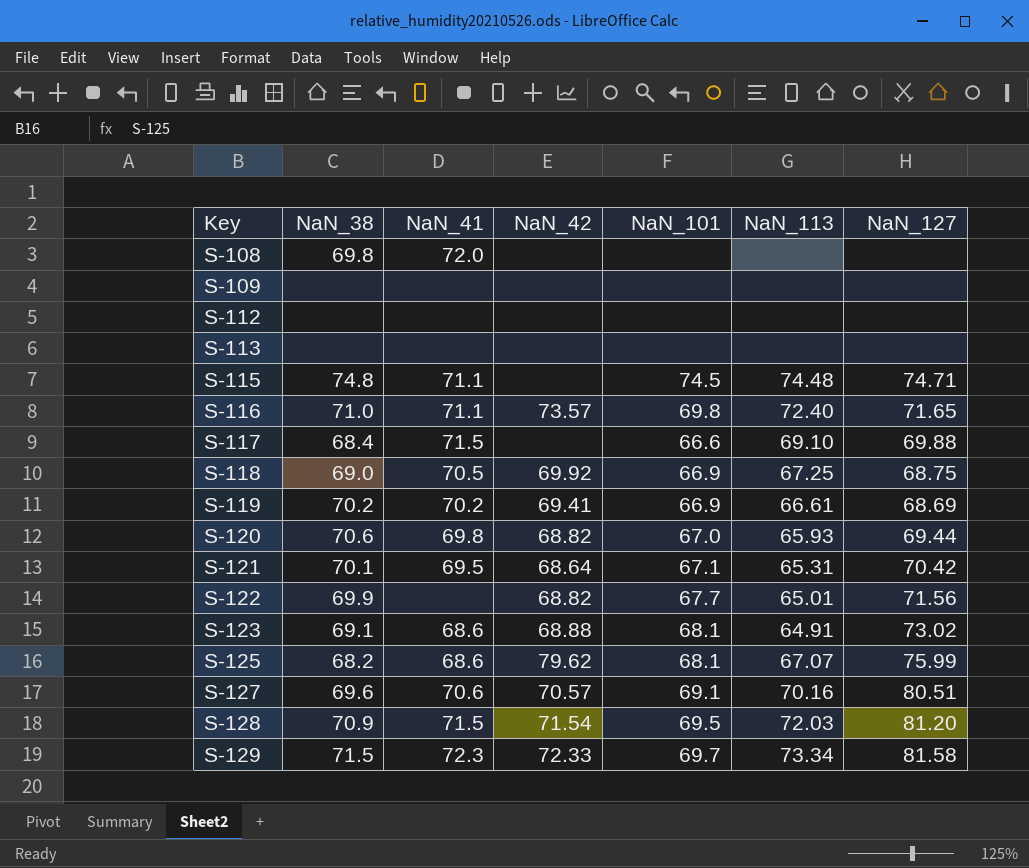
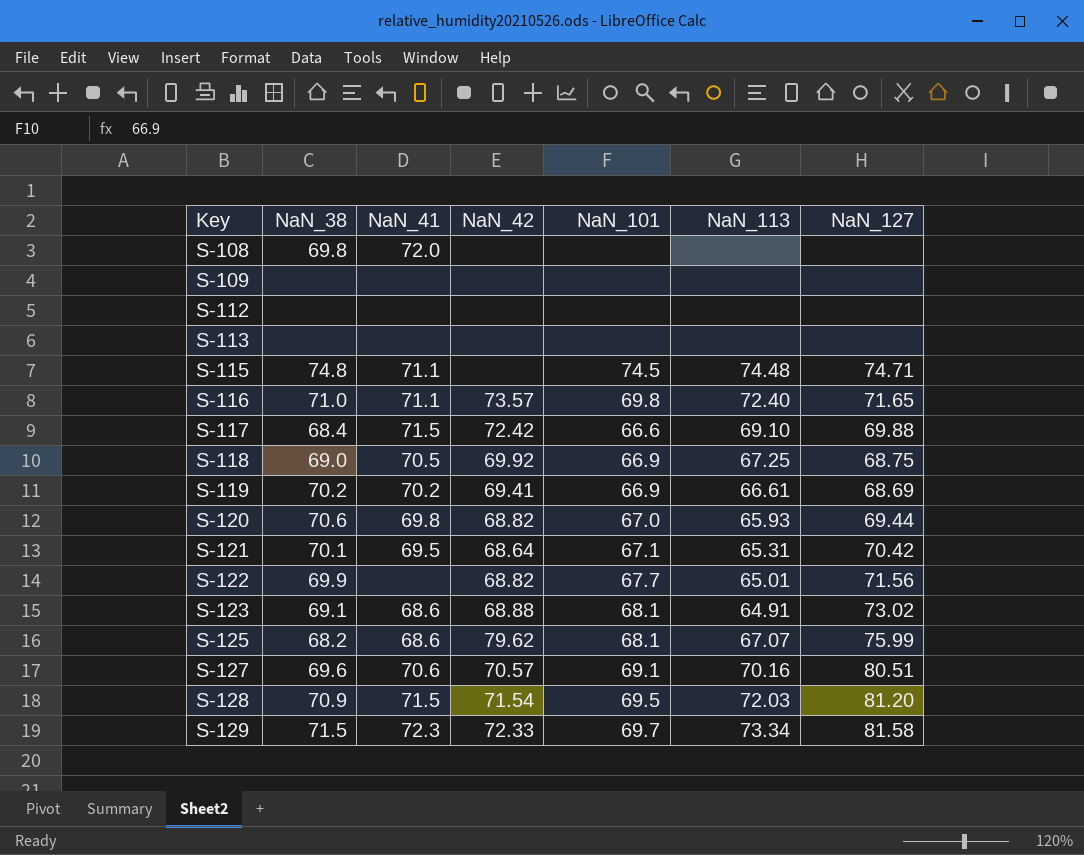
S-117 | NaN_42: none -> 72.42

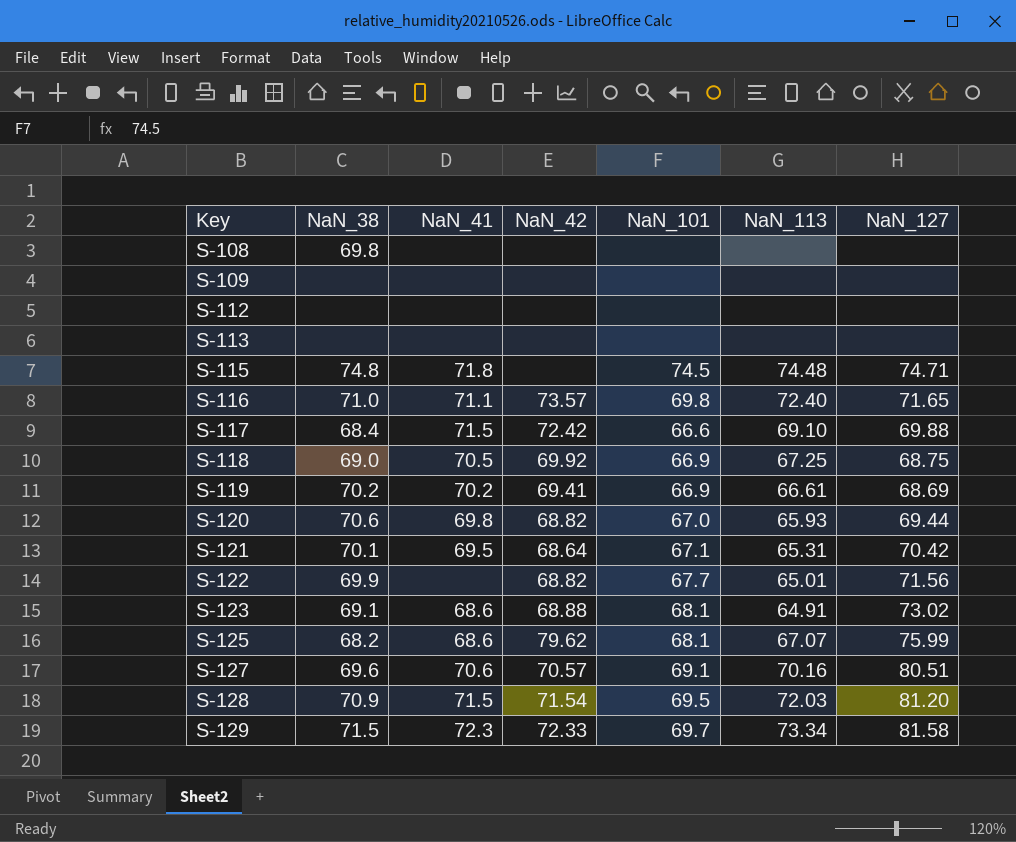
S-108 | NaN_41: 72.0 -> none
S-115 | NaN_41: 71.1 -> 71.8

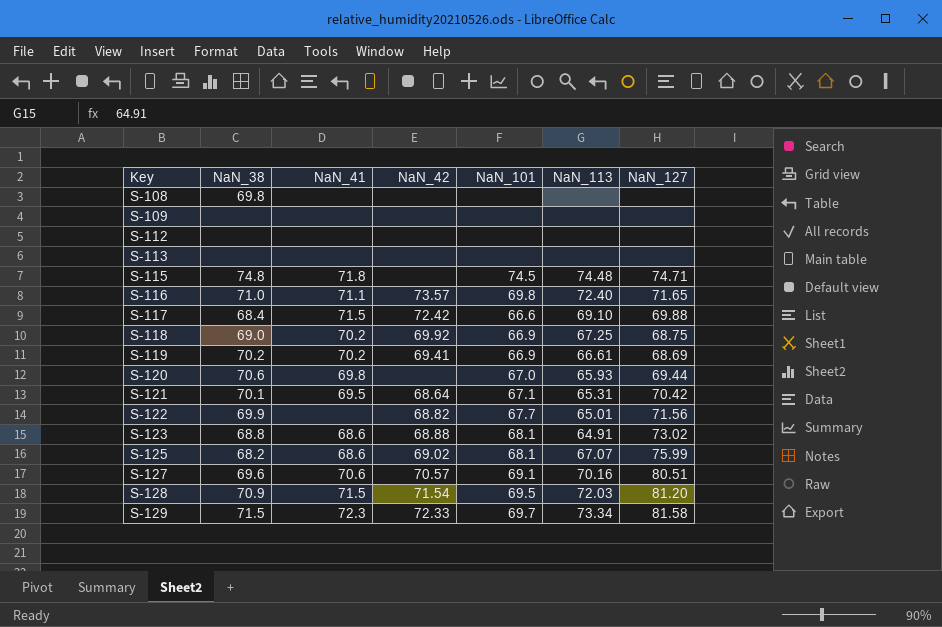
S-118 | NaN_41: 70.5 -> 70.2
S-120 | NaN_42: 68.82 -> none
S-123 | NaN_38: 69.1 -> 68.8
S-125 | NaN_42: 79.62 -> 69.02

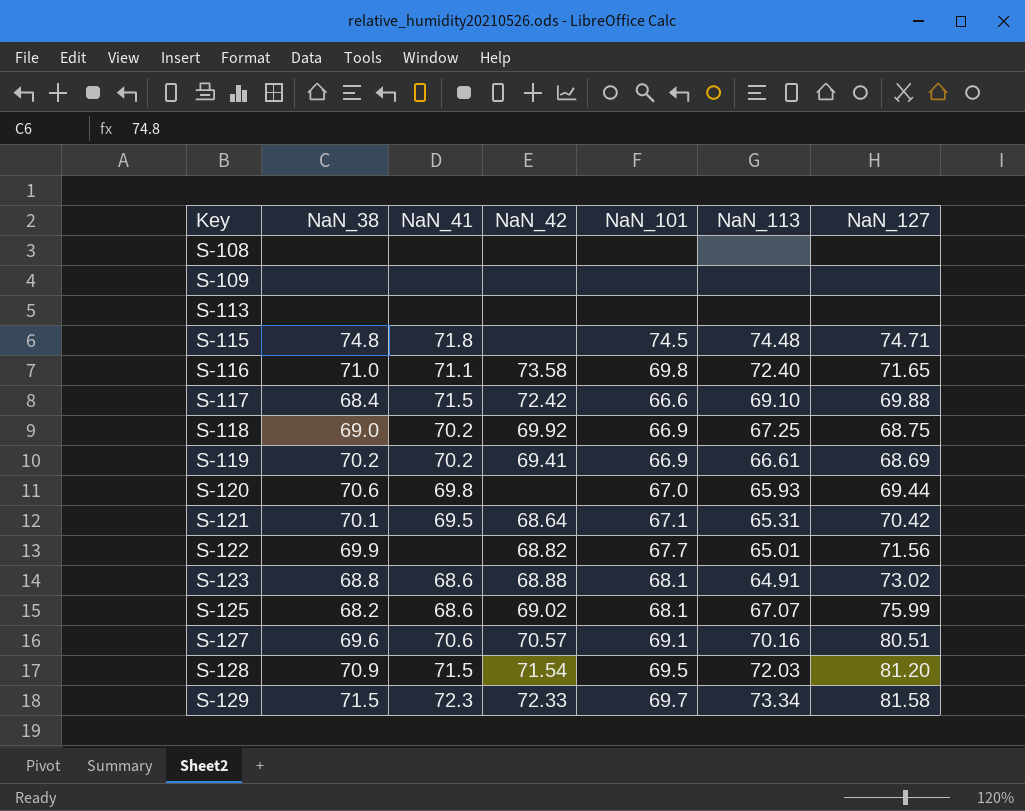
row S-112: none | none | none | none | none | none -> none
S-108 | NaN_38: 69.8 -> none
S-116 | NaN_42: 73.57 -> 73.58

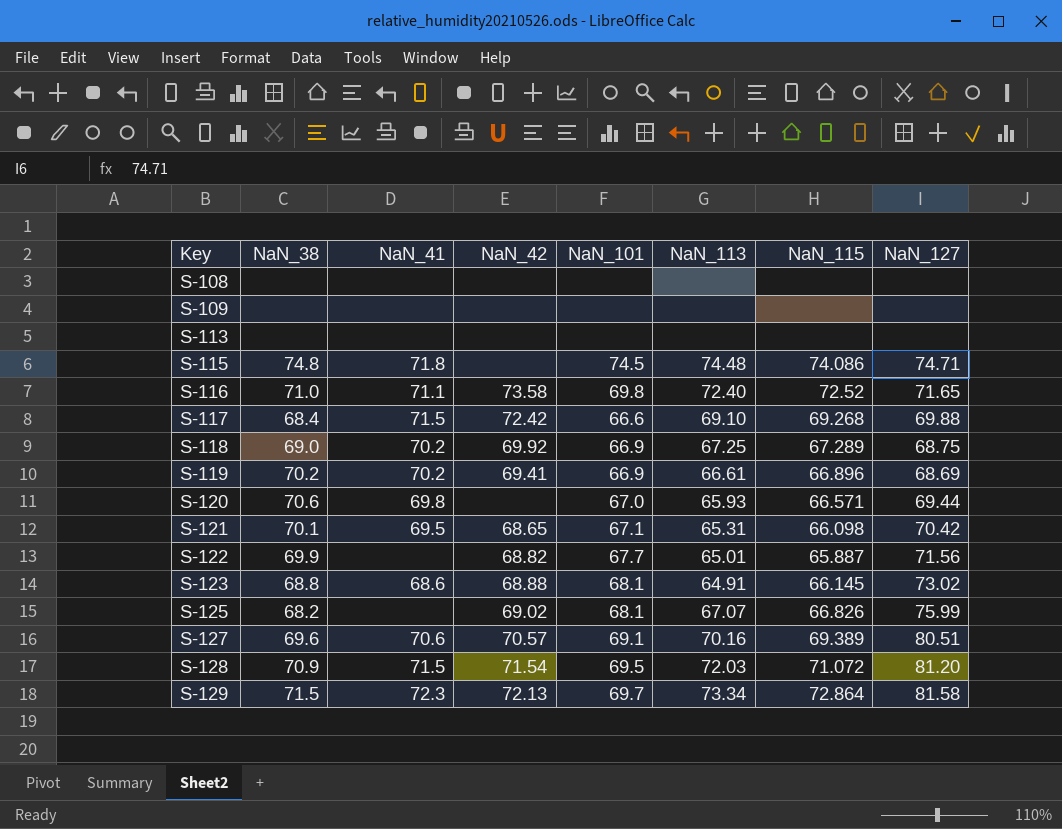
column NaN_115 | position: none -> 7
S-121 | NaN_42: 68.64 -> 68.65
S-125 | NaN_41: 68.6 -> none
S-129 | NaN_42: 72.33 -> 72.13

